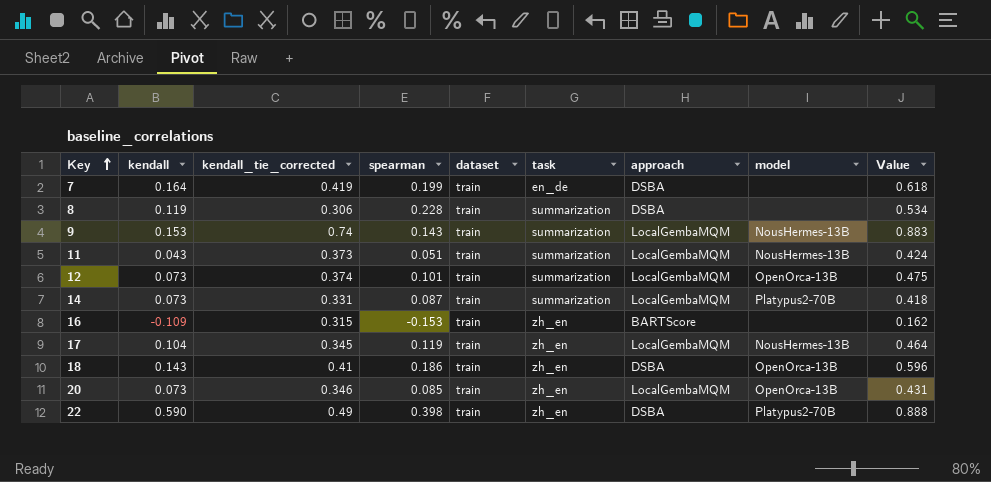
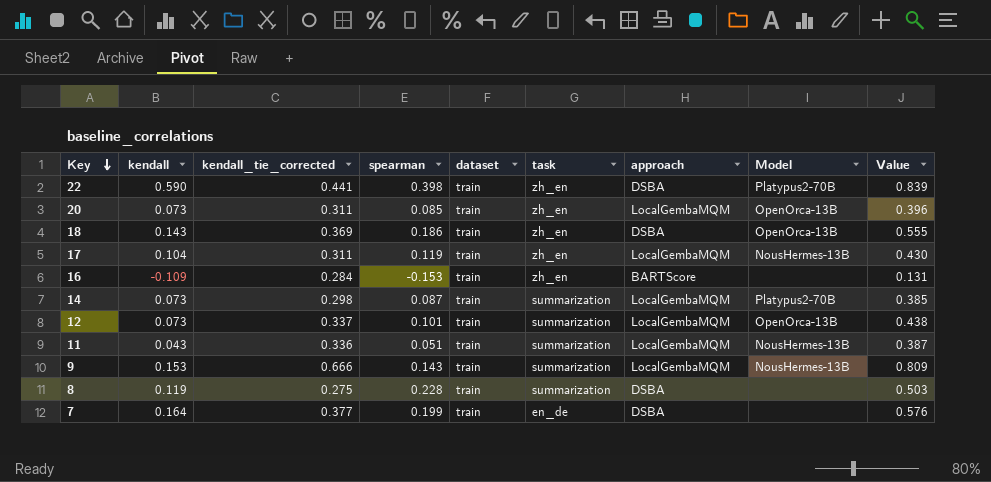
row order: Key ascending -> Key descending
column name: model -> Model
22 | kendall_tie_corrected: 0.49 -> 0.441
22 | Value: 0.888 -> 0.839
20 | kendall_tie_corrected: 0.346 -> 0.311
20 | Value: 0.431 -> 0.396
18 | kendall_tie_corrected: 0.41 -> 0.369
18 | Value: 0.596 -> 0.555
17 | kendall_tie_corrected: 0.345 -> 0.311
17 | Value: 0.464 -> 0.430
16 | kendall_tie_corrected: 0.315 -> 0.284
16 | Value: 0.162 -> 0.131
14 | kendall_tie_corrected: 0.331 -> 0.298
14 | Value: 0.418 -> 0.385
12 | kendall_tie_corrected: 0.374 -> 0.337
12 | Value: 0.475 -> 0.438
11 | kendall_tie_corrected: 0.373 -> 0.336
11 | Value: 0.424 -> 0.387
9 | kendall_tie_corrected: 0.74 -> 0.666
9 | Value: 0.883 -> 0.809
8 | kendall_tie_corrected: 0.306 -> 0.275
8 | Value: 0.534 -> 0.503
7 | kendall_tie_corrected: 0.419 -> 0.377
7 | Value: 0.618 -> 0.576

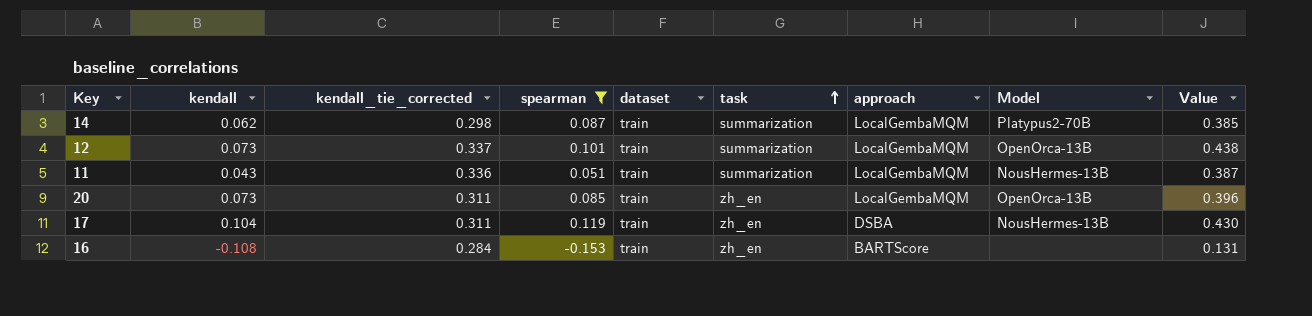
filter: none -> spearman <= 0.119
row order: Key descending -> task ascending
14 | kendall: 0.073 -> 0.062
17 | approach: LocalGembaMQM -> DSBA
16 | kendall: -0.109 -> -0.108

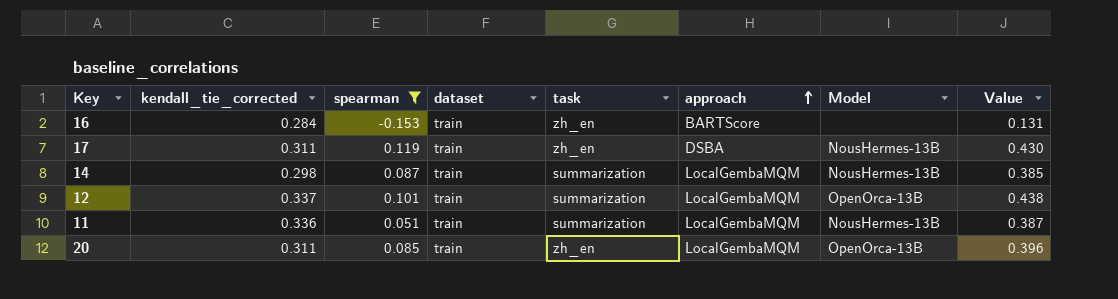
row order: task ascending -> approach ascending
column kendall | position: 2 -> none
14 | Model: Platypus2-70B -> NousHermes-13B

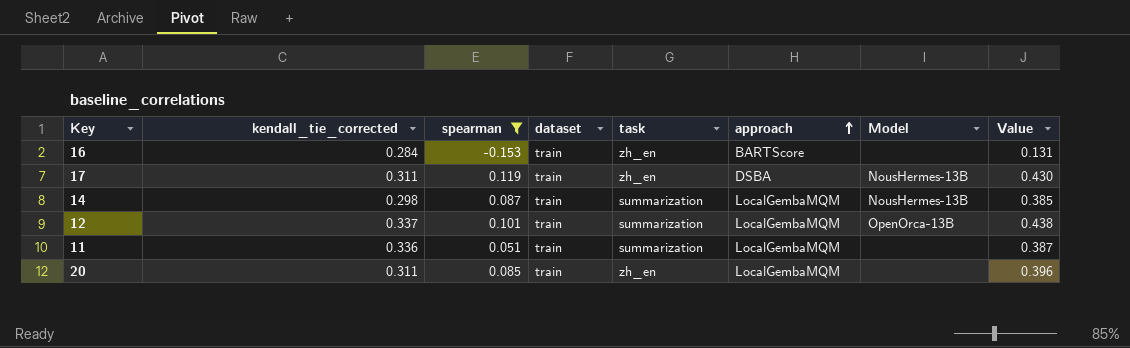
11 | Model: NousHermes-13B -> none
20 | Model: OpenOrca-13B -> none

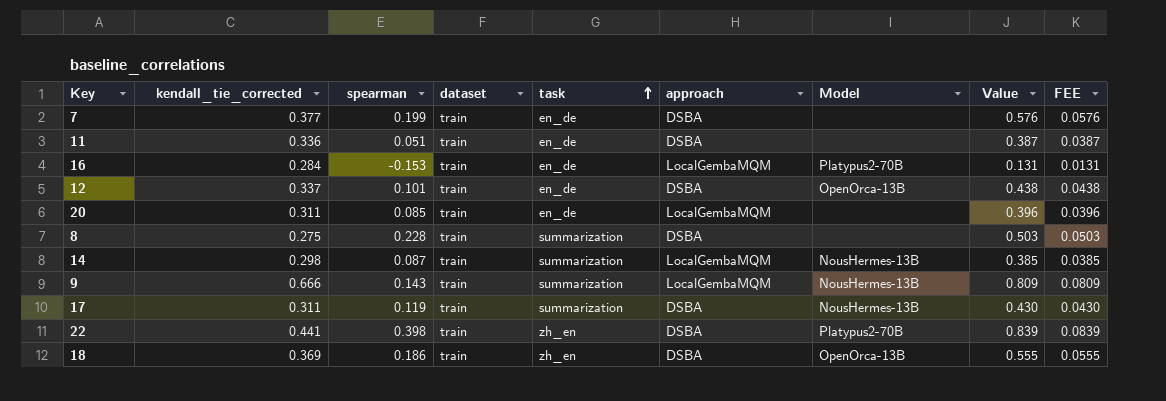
filter: spearman <= 0.119 -> none
row order: approach ascending -> task ascending
column FEE | formula: none -> [Value] * 0.1
11 | task: summarization -> en_de
11 | approach: LocalGembaMQM -> DSBA
16 | task: zh_en -> en_de
16 | approach: BARTScore -> LocalGembaMQM
16 | Model: none -> Platypus2-70B
12 | task: summarization -> en_de
12 | approach: LocalGembaMQM -> DSBA
20 | task: zh_en -> en_de
17 | task: zh_en -> summarization

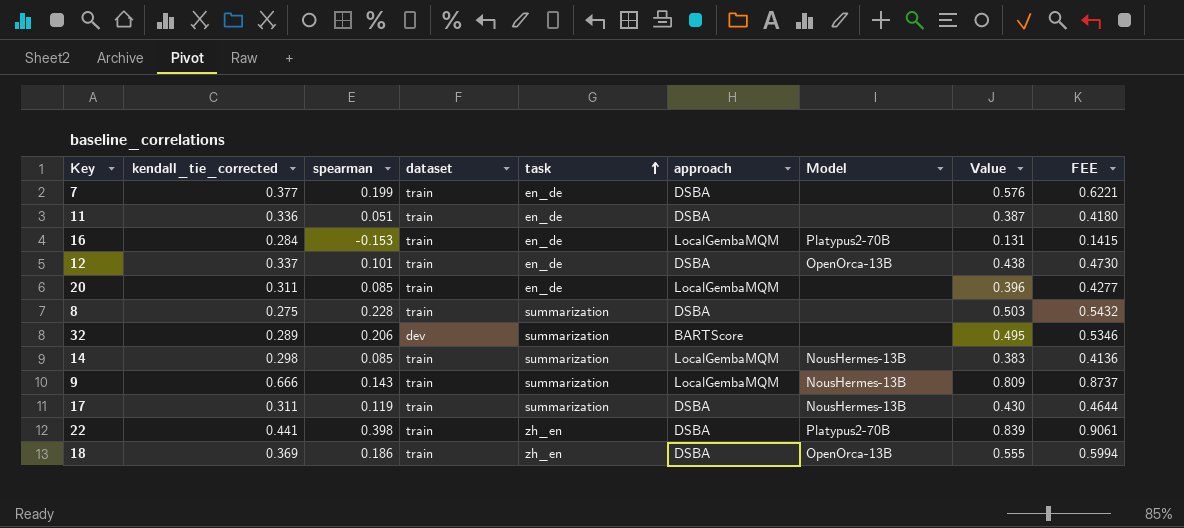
column FEE | formula: [Value] * 0.1 -> [Value] * 1.08
row 32: none -> 0.289 | 0.206 | dev | summarization | BARTScore | none | 0.495 | 0.5346
14 | spearman: 0.087 -> 0.085
14 | Value: 0.385 -> 0.383

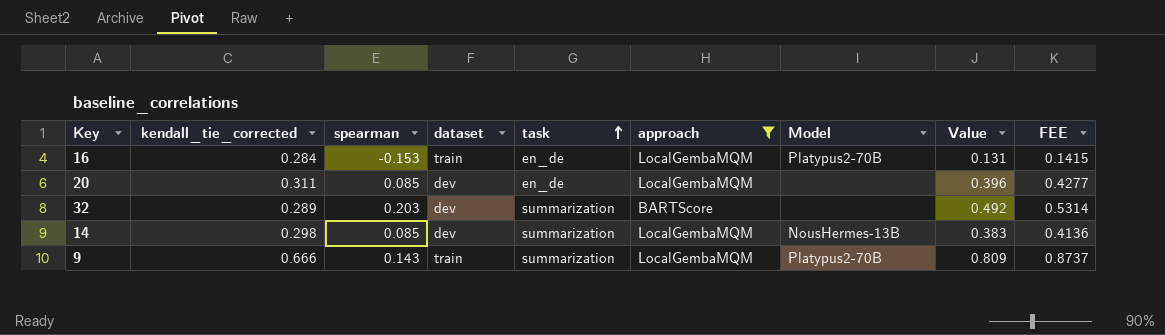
filter: none -> approach != DSBA
20 | dataset: train -> dev
32 | spearman: 0.206 -> 0.203
32 | Value: 0.495 -> 0.492
32 | FEE: 0.5346 -> 0.5314
14 | dataset: train -> dev
9 | Model: NousHermes-13B -> Platypus2-70B

